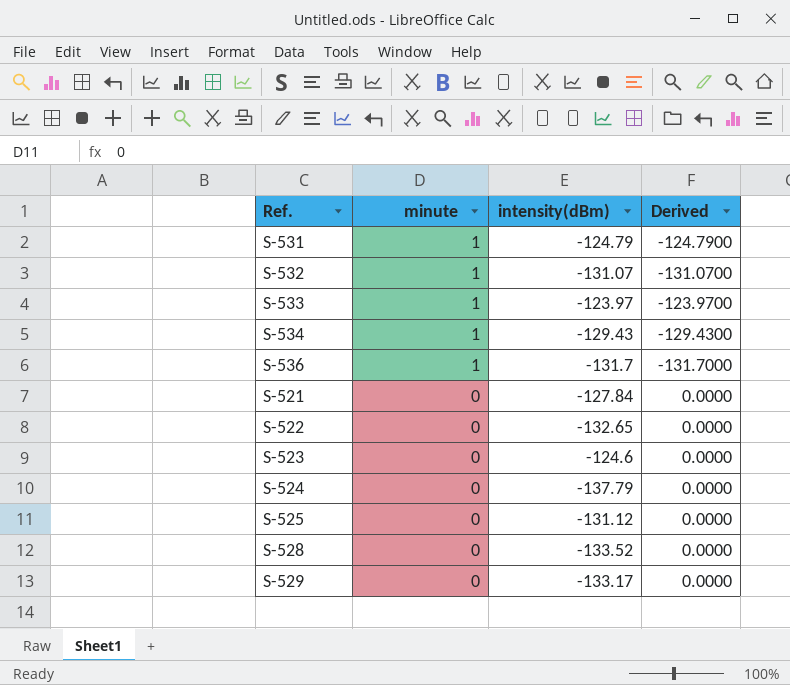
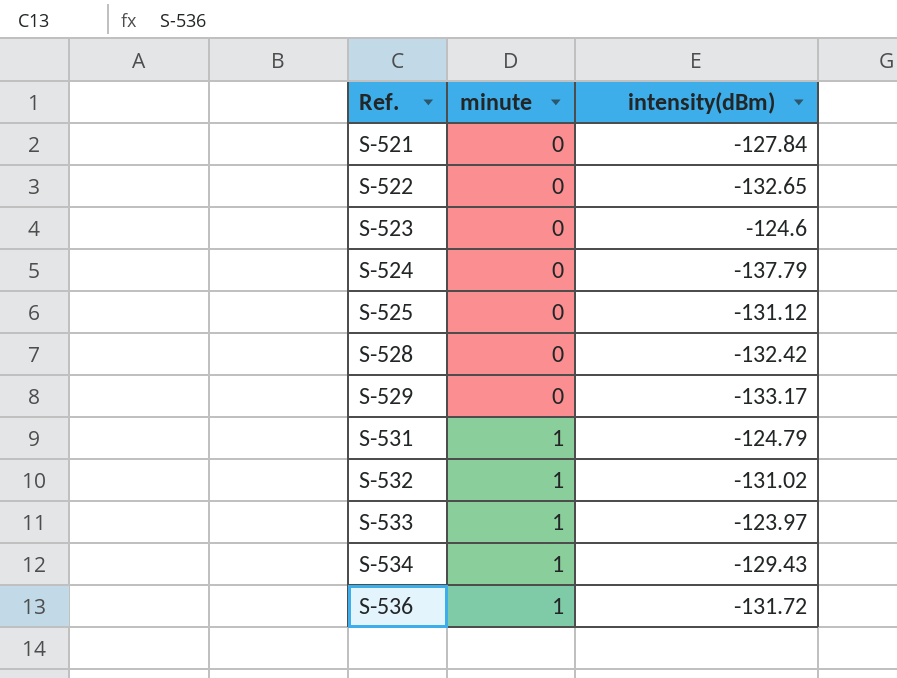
row order: minute descending -> Ref. ascending
column Derived | formula: [minute] * [intensity(dBm)] -> none
S-528 | intensity(dBm): -133.52 -> -132.42
S-532 | intensity(dBm): -131.07 -> -131.02
S-536 | intensity(dBm): -131.7 -> -131.72

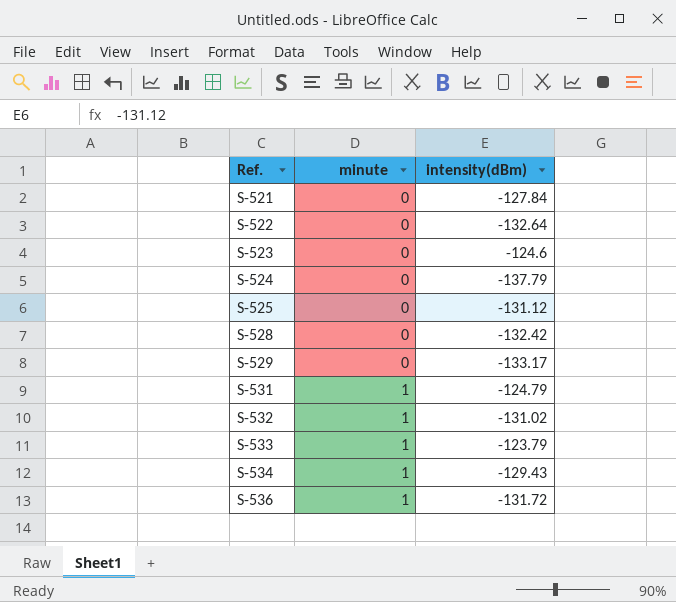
S-522 | intensity(dBm): -132.65 -> -132.64
S-533 | intensity(dBm): -123.97 -> -123.79

